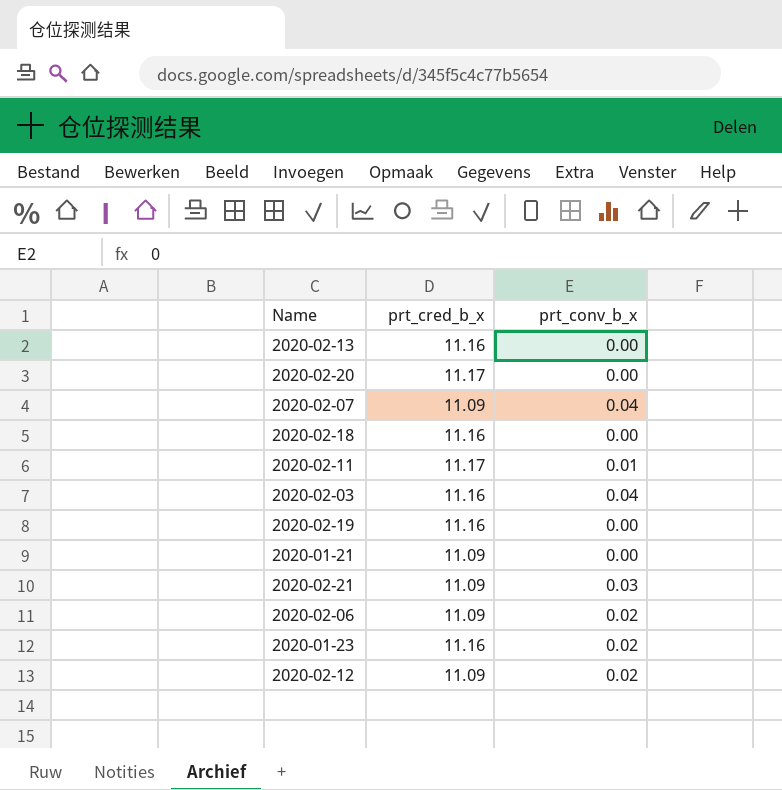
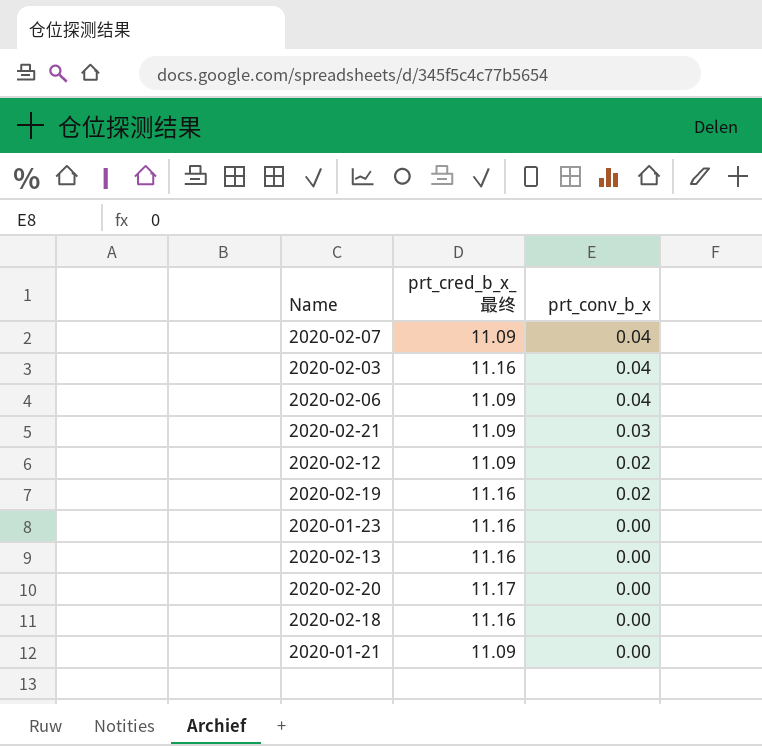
row order: none -> prt_conv_b_x descending
column name: prt_cred_b_x -> prt_cred_b_x_最终
row 2020-02-11: 11.17 | 0.01 -> none
2020-02-06 | prt_conv_b_x: 0.02 -> 0.04
2020-02-19 | prt_conv_b_x: 0.00 -> 0.02
2020-01-23 | prt_conv_b_x: 0.02 -> 0.00

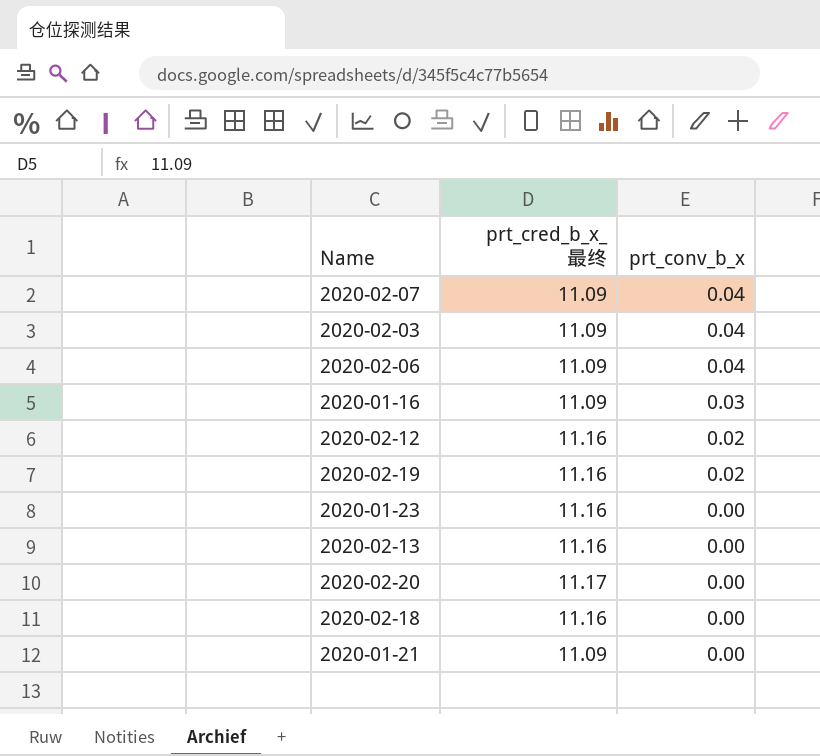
row 2020-02-21: 11.09 | 0.03 -> none
2020-02-03 | prt_cred_b_x_最终: 11.16 -> 11.09
row 2020-01-16: none -> 11.09 | 0.03
2020-02-12 | prt_cred_b_x_最终: 11.09 -> 11.16

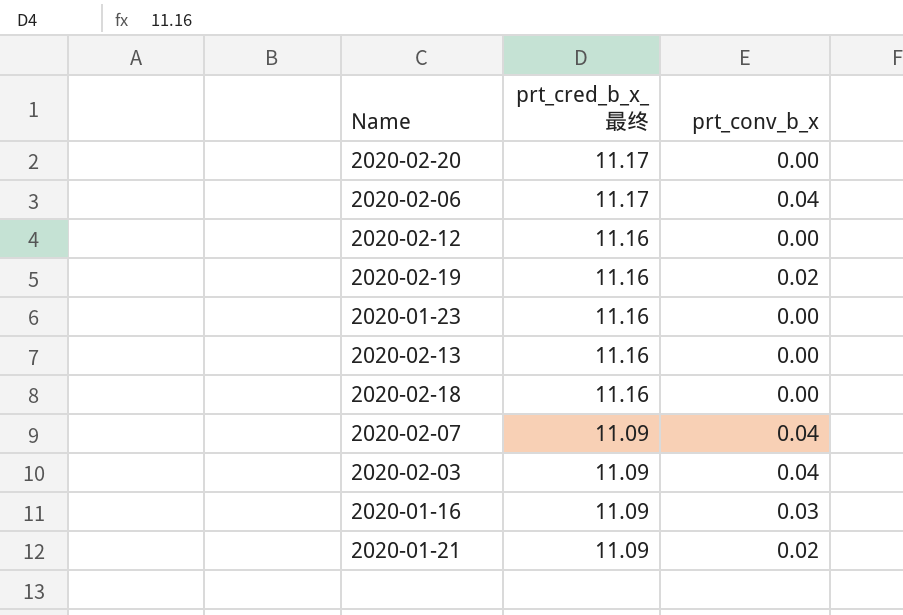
row order: prt_conv_b_x descending -> prt_cred_b_x_最终 descending
2020-02-06 | prt_cred_b_x_最终: 11.09 -> 11.17
2020-02-12 | prt_conv_b_x: 0.02 -> 0.00
2020-01-21 | prt_conv_b_x: 0.00 -> 0.02

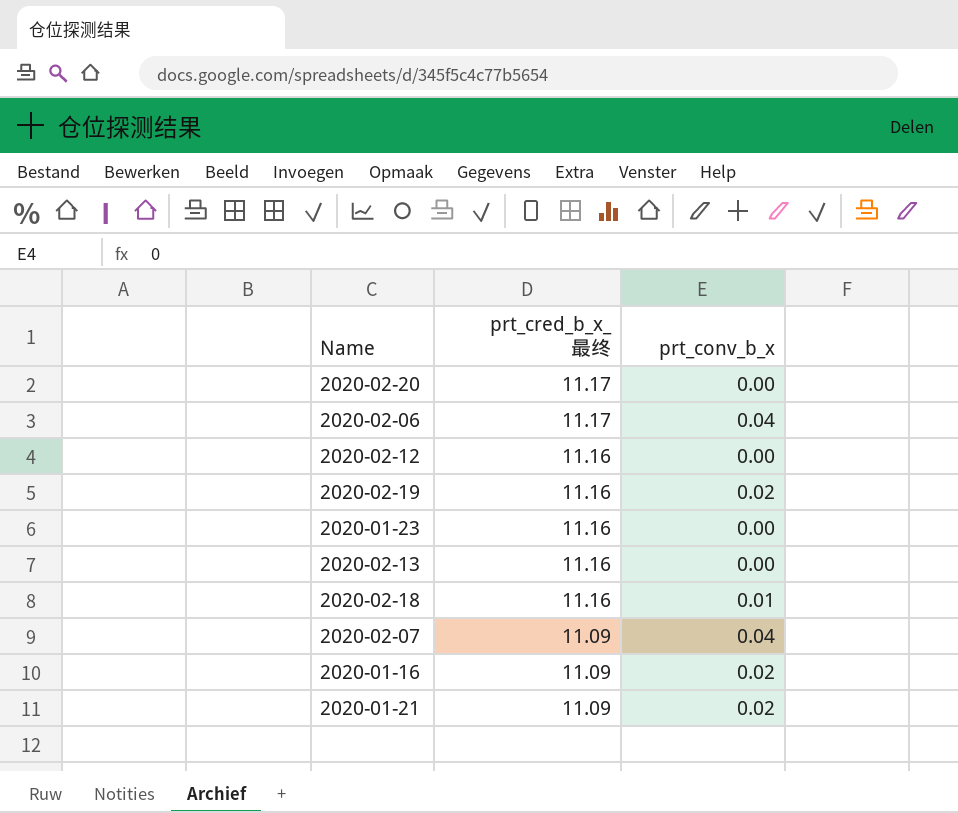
row 2020-02-03: 11.09 | 0.04 -> none
2020-02-18 | prt_conv_b_x: 0.00 -> 0.01
2020-01-16 | prt_conv_b_x: 0.03 -> 0.02

